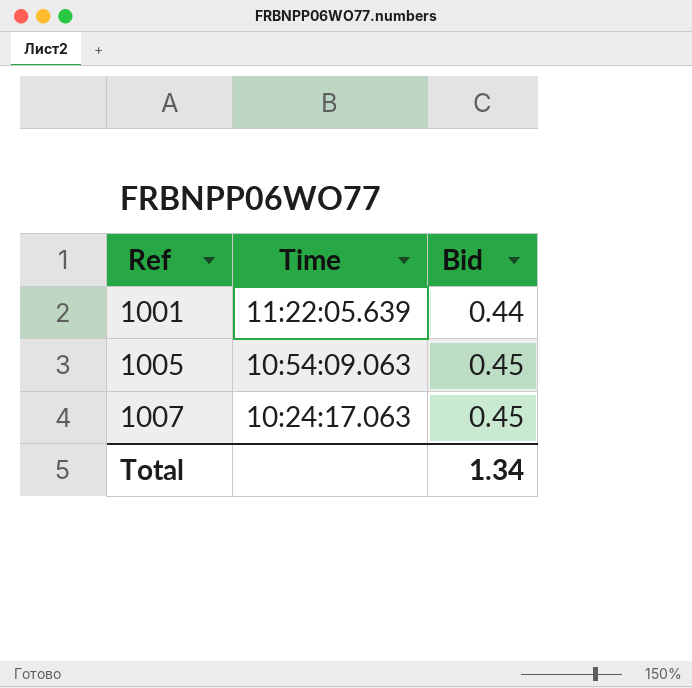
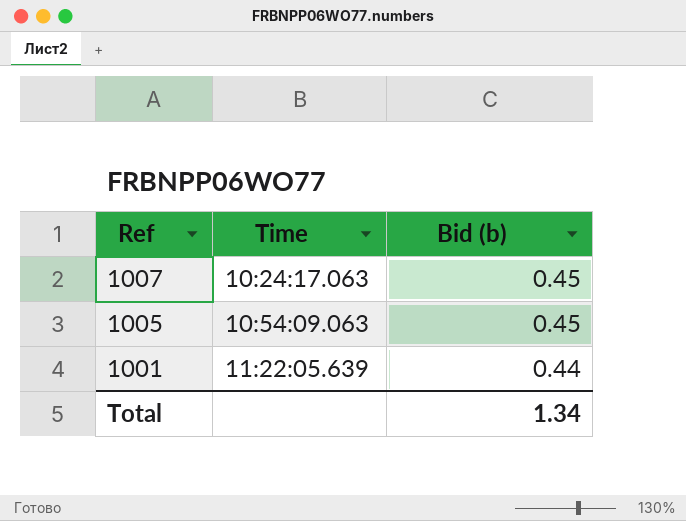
row order: Ref ascending -> Ref descending
column name: Bid -> Bid (b)

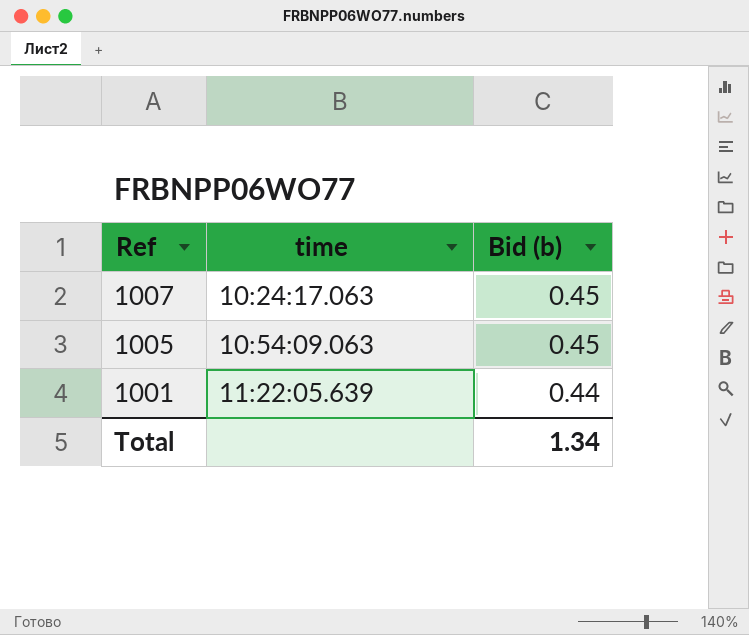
column name: Time -> time

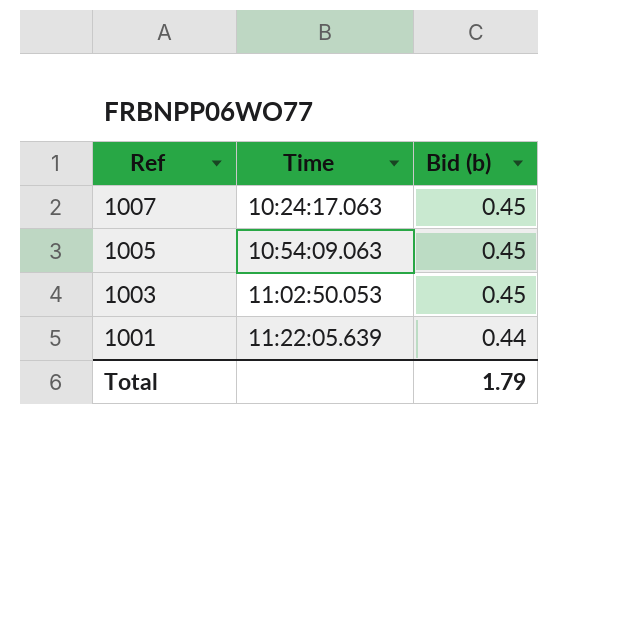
column name: time -> Time
row 1003: none -> 11:02:50.053 | 0.45
Total | Bid (b): 1.34 -> 1.79

